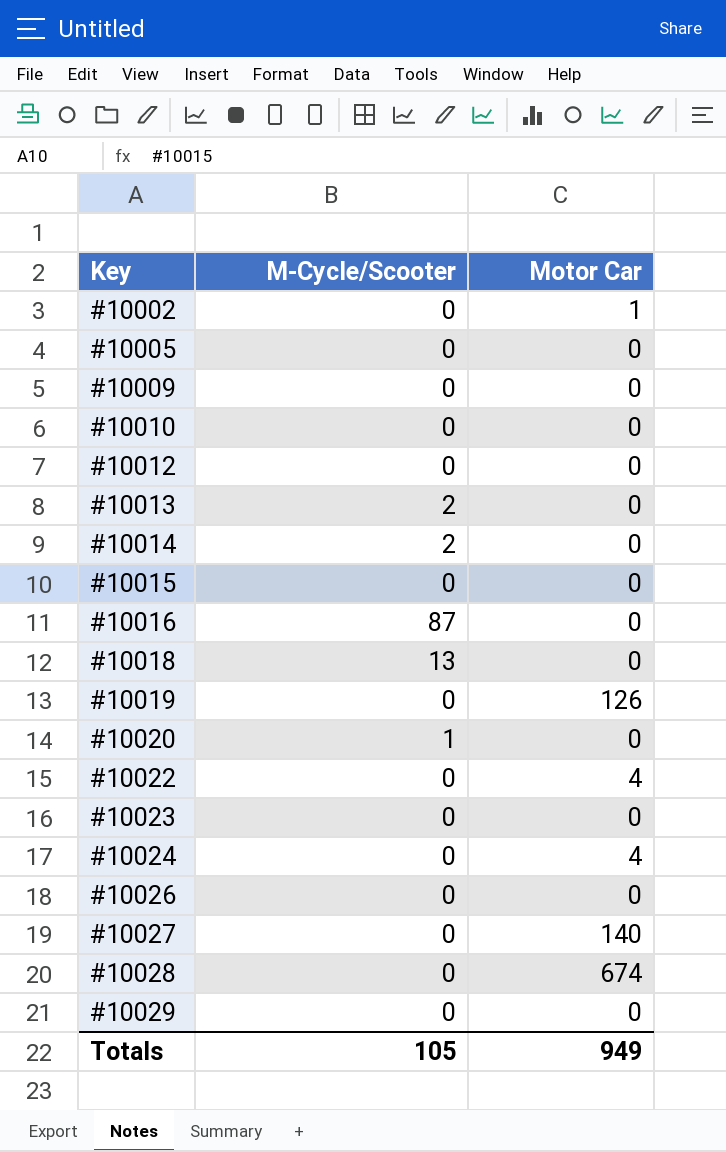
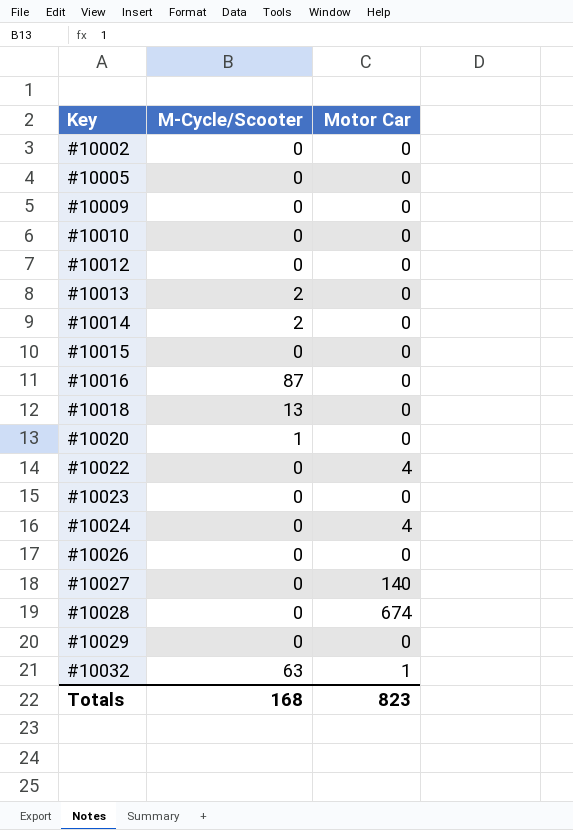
row #10019: 0 | 126 -> none
#10002 | Motor Car: 1 -> 0
row #10032: none -> 63 | 1
Totals | M-Cycle/Scooter: 105 -> 168
Totals | Motor Car: 949 -> 823

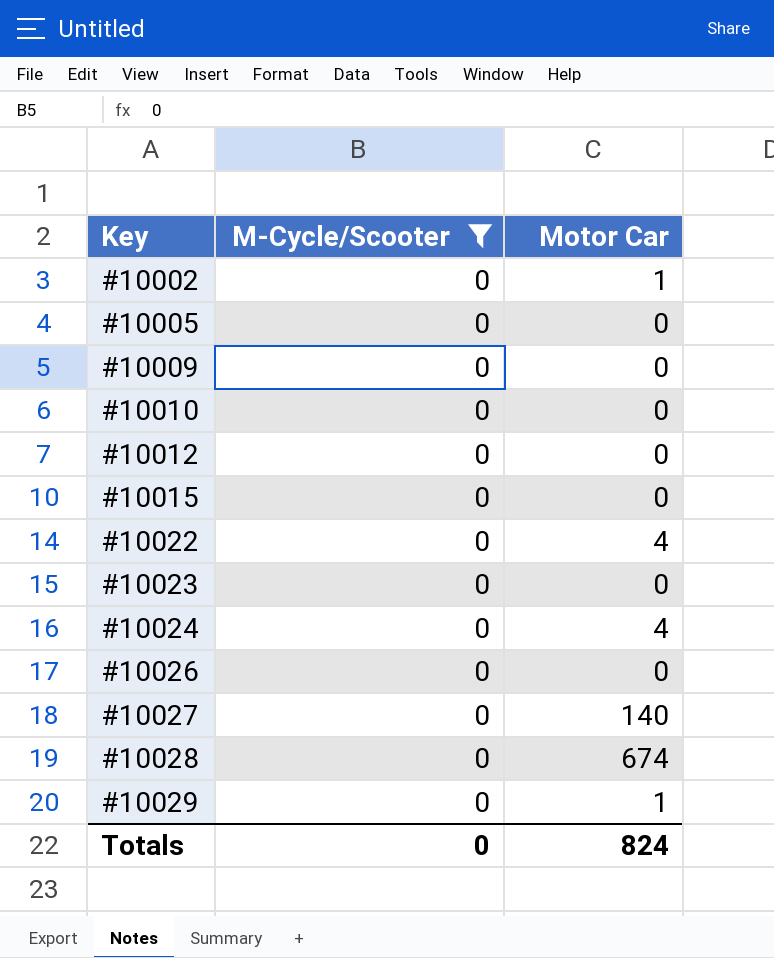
filter: none -> M-Cycle/Scooter = 0
#10002 | Motor Car: 0 -> 1
#10029 | Motor Car: 0 -> 1
Totals | M-Cycle/Scooter: 168 -> 0
Totals | Motor Car: 823 -> 824

